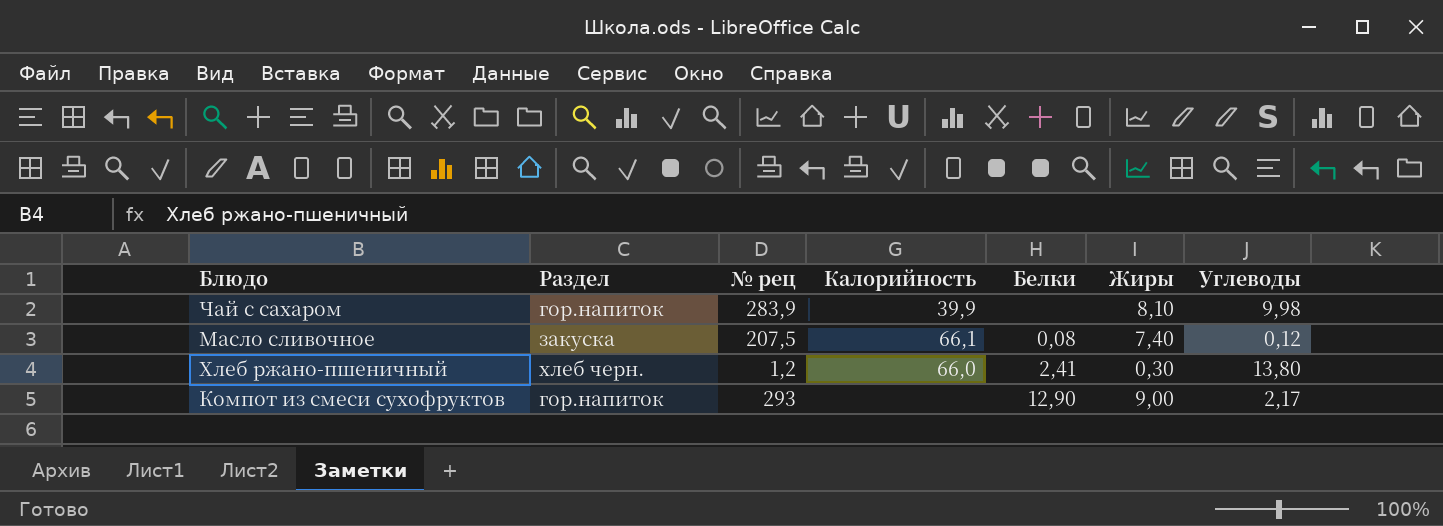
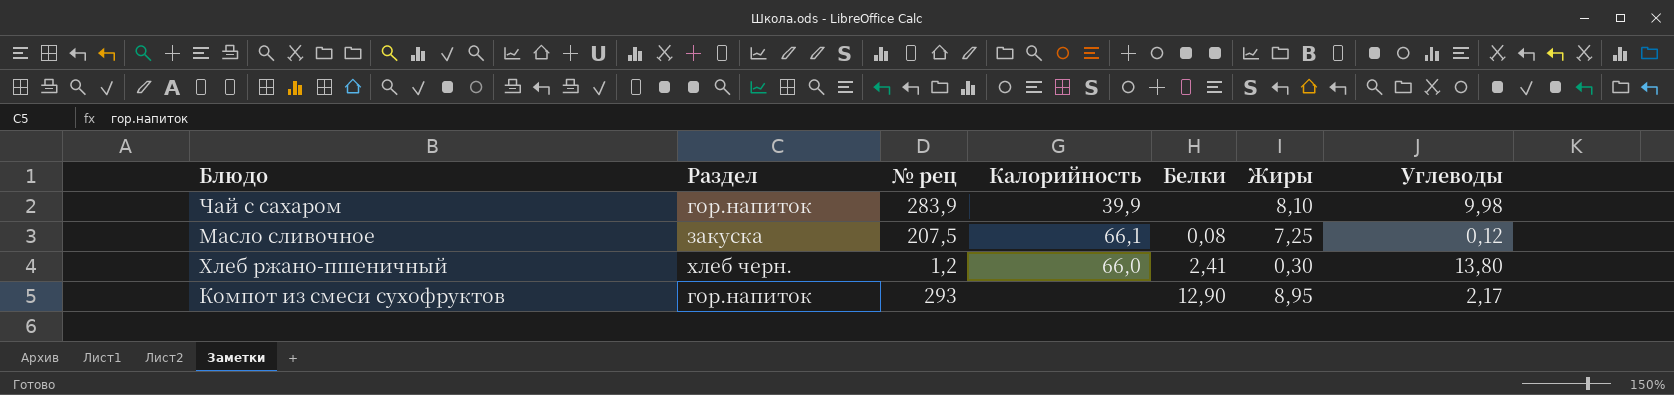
Масло сливочное | Жиры: 7,40 -> 7,25
Компот из смеси сухофруктов | Жиры: 9,00 -> 8,95

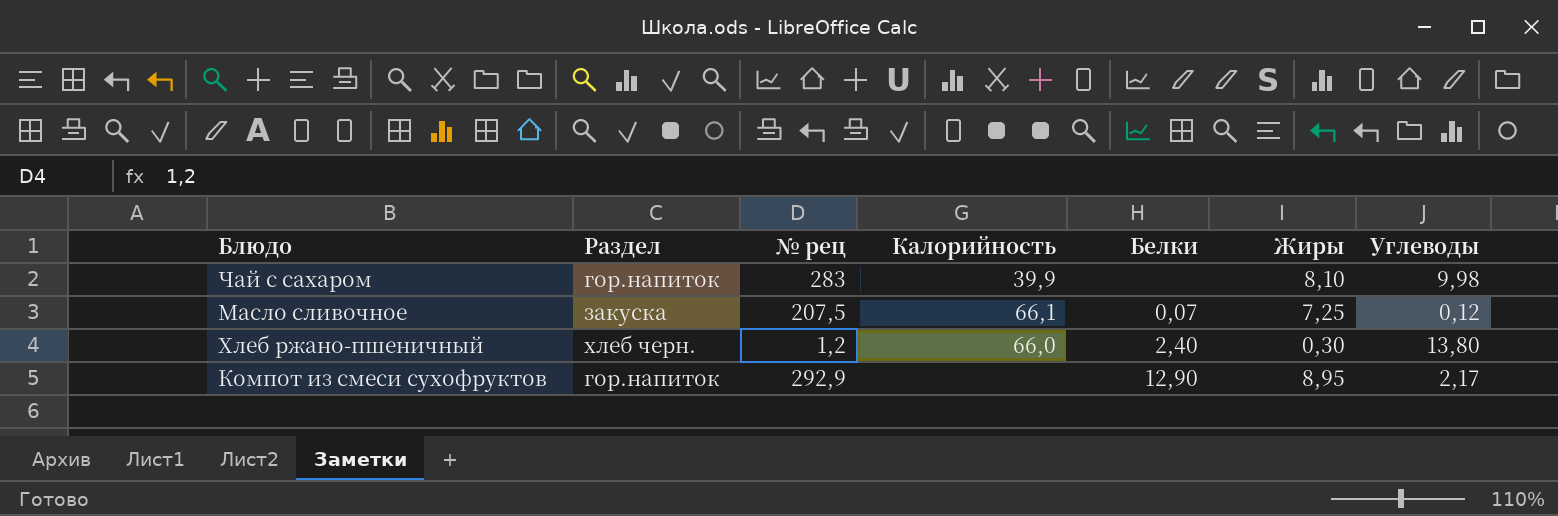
Чай с сахаром | № рец: 283,9 -> 283
Масло сливочное | Белки: 0,08 -> 0,07
Хлеб ржано-пшеничный | Белки: 2,41 -> 2,40
Компот из смеси сухофруктов | № рец: 293 -> 292,9

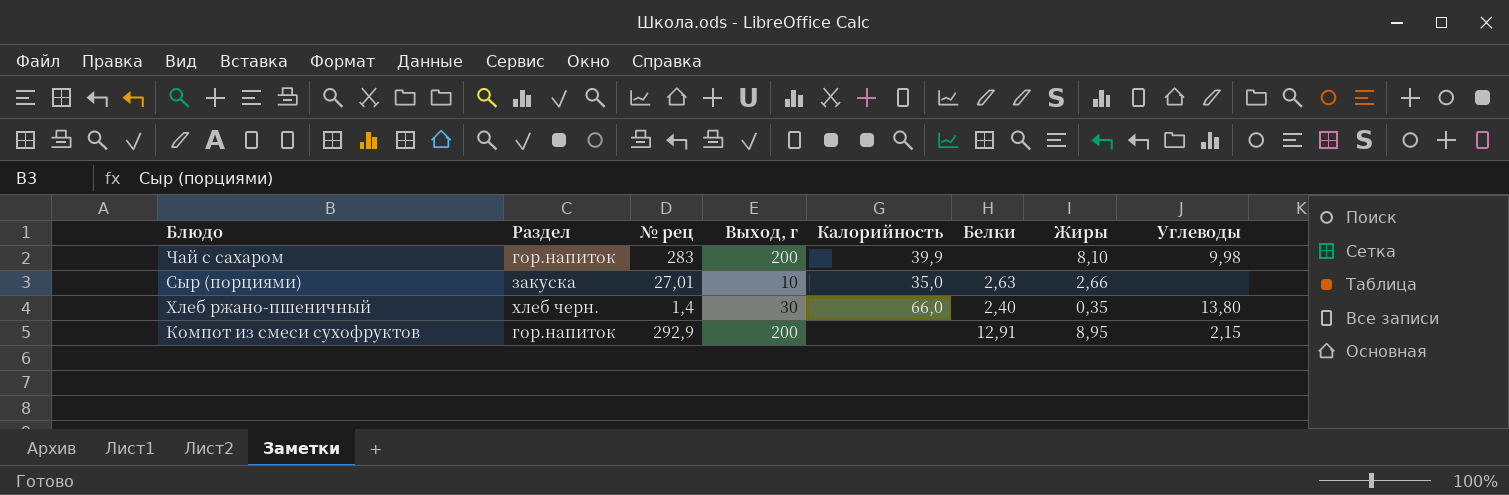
column Выход, г | position: none -> 4
row Масло сливочное: закуска | 207,5 | 66,1 | 0,07 | 7,25 | 0,12 -> none
row Сыр (порциями): none -> закуска | 27,01 | 10 | 35,0 | 2,63 | 2,66 | none
Хлеб ржано-пшеничный | № рец: 1,2 -> 1,4
Хлеб ржано-пшеничный | Жиры: 0,30 -> 0,35
Компот из смеси сухофруктов | Белки: 12,90 -> 12,91
Компот из смеси сухофруктов | Углеводы: 2,17 -> 2,15

